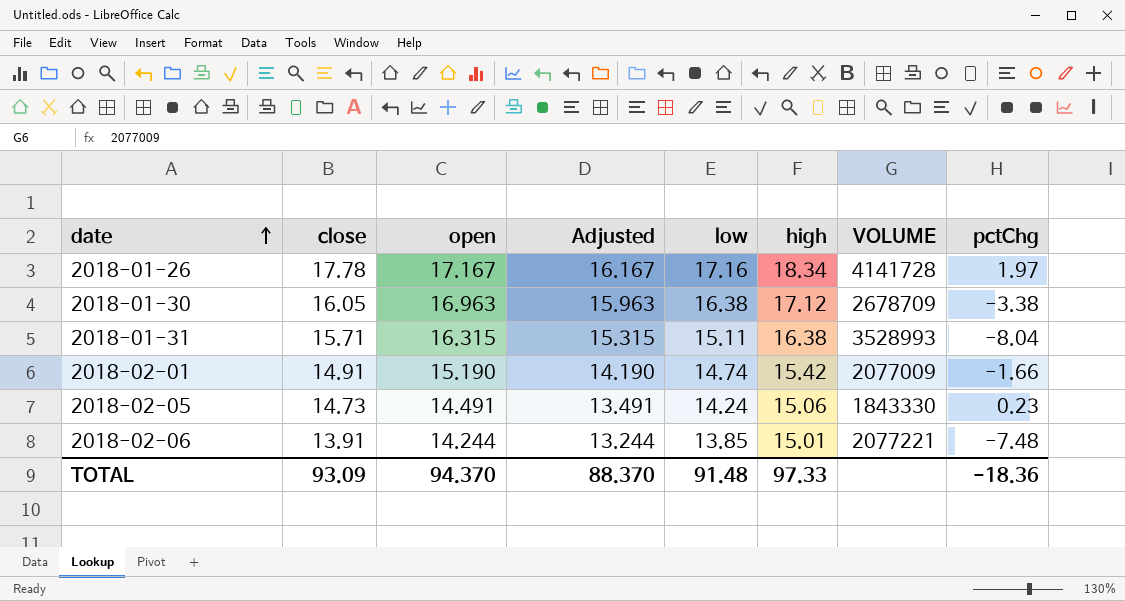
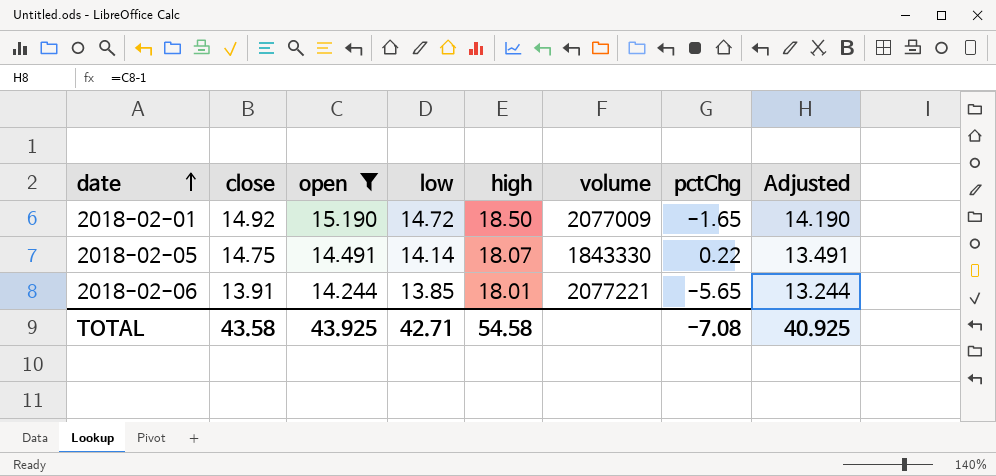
filter: none -> open <= 15.190
column name: VOLUME -> volume
column Adjusted | position: 4 -> 8
2018-02-01 | close: 14.91 -> 14.92
2018-02-01 | low: 14.74 -> 14.72
2018-02-01 | high: 15.42 -> 18.50
2018-02-01 | pctChg: -1.66 -> -1.65
2018-02-05 | close: 14.73 -> 14.75
2018-02-05 | low: 14.24 -> 14.14
2018-02-05 | high: 15.06 -> 18.07
2018-02-05 | pctChg: 0.23 -> 0.22
2018-02-06 | high: 15.01 -> 18.01
2018-02-06 | pctChg: -7.48 -> -5.65
TOTAL | close: 93.09 -> 43.58
TOTAL | open: 94.370 -> 43.925
TOTAL | low: 91.48 -> 42.71
TOTAL | high: 97.33 -> 54.58
TOTAL | pctChg: -18.36 -> -7.08
TOTAL | Adjusted: 88.370 -> 40.925

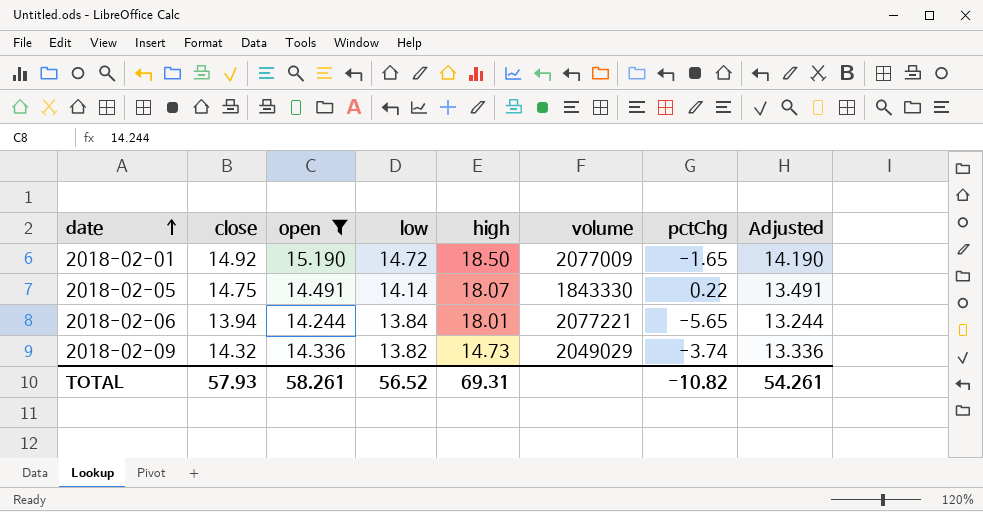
2018-02-06 | close: 13.91 -> 13.94
2018-02-06 | low: 13.85 -> 13.84
row 2018-02-09: none -> 14.32 | 14.336 | 13.82 | 14.73 | 2049029 | -3.74 | 13.336
TOTAL | close: 43.58 -> 57.93
TOTAL | open: 43.925 -> 58.261
TOTAL | low: 42.71 -> 56.52
TOTAL | high: 54.58 -> 69.31
TOTAL | pctChg: -7.08 -> -10.82
TOTAL | Adjusted: 40.925 -> 54.261

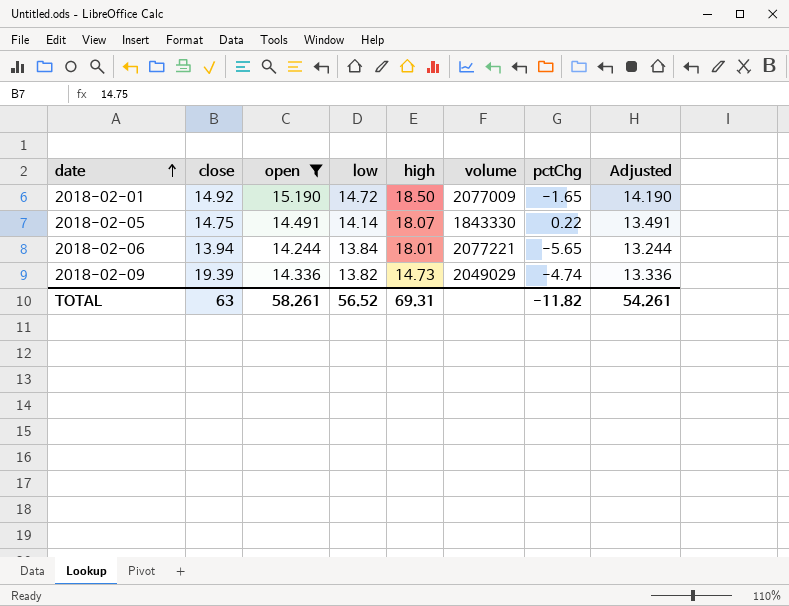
2018-02-09 | close: 14.32 -> 19.39
2018-02-09 | pctChg: -3.74 -> -4.74
TOTAL | close: 57.93 -> 63
TOTAL | pctChg: -10.82 -> -11.82

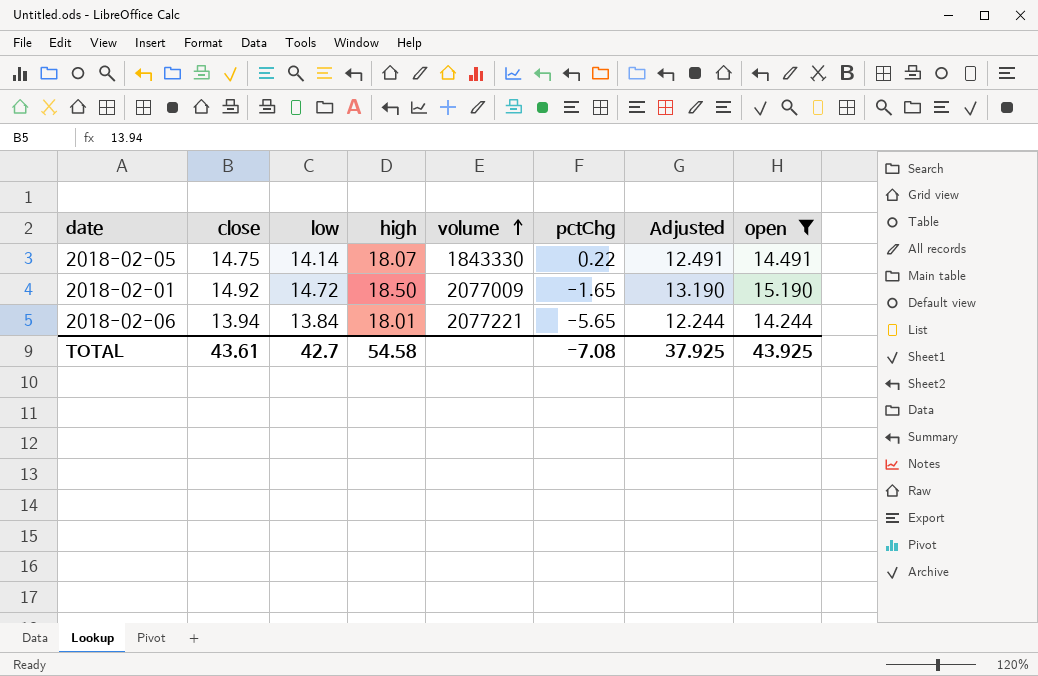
row order: date ascending -> volume ascending
column Adjusted | formula: [open] - 1 -> [open] - 2
column open | position: 3 -> 8
row 2018-02-09: 19.39 | 14.336 | 13.82 | 14.73 | 2049029 | -4.74 | 13.336 -> none
TOTAL | close: 63 -> 43.61
TOTAL | low: 56.52 -> 42.7
TOTAL | high: 69.31 -> 54.58
TOTAL | pctChg: -11.82 -> -7.08
TOTAL | Adjusted: 54.261 -> 37.925
TOTAL | open: 58.261 -> 43.925

